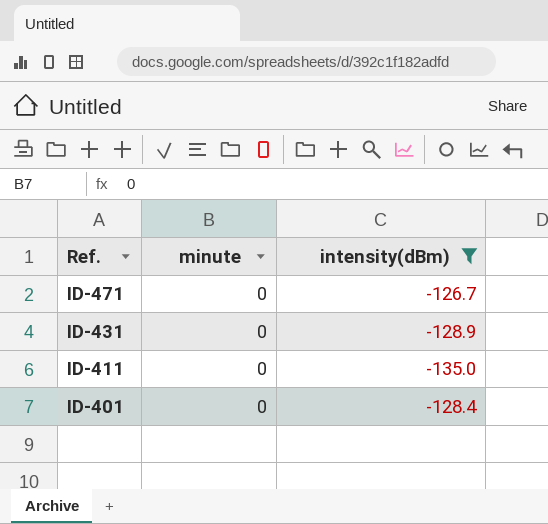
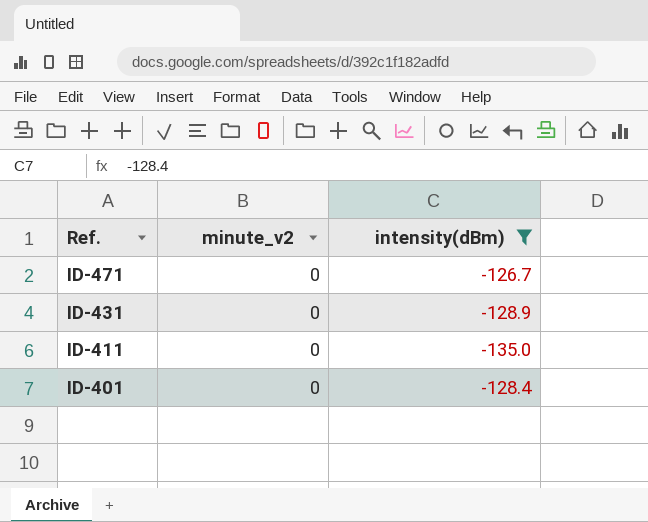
column name: minute -> minute_v2

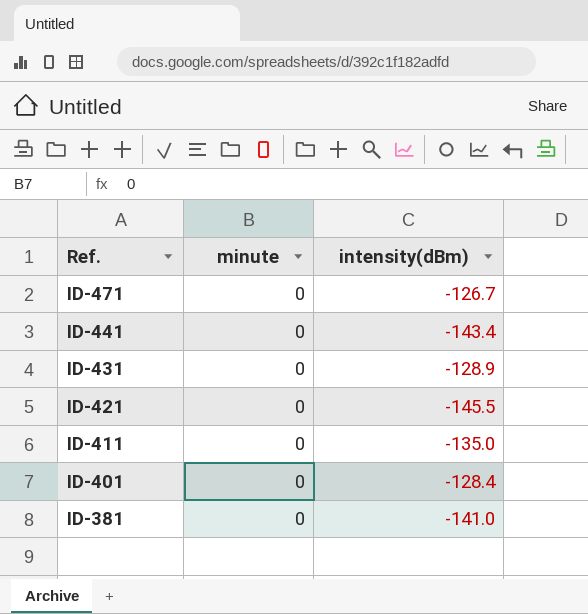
filter: intensity(dBm) >= -135.0 -> none
column name: minute_v2 -> minute

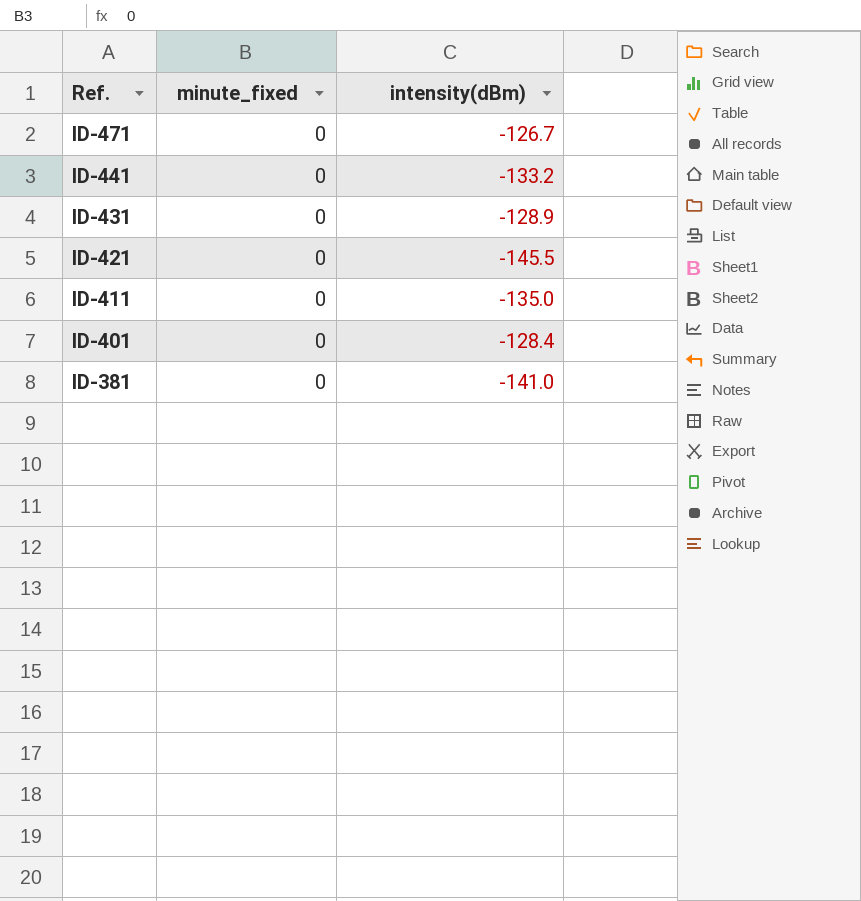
column name: minute -> minute_fixed
ID-441 | intensity(dBm): -143.4 -> -133.2

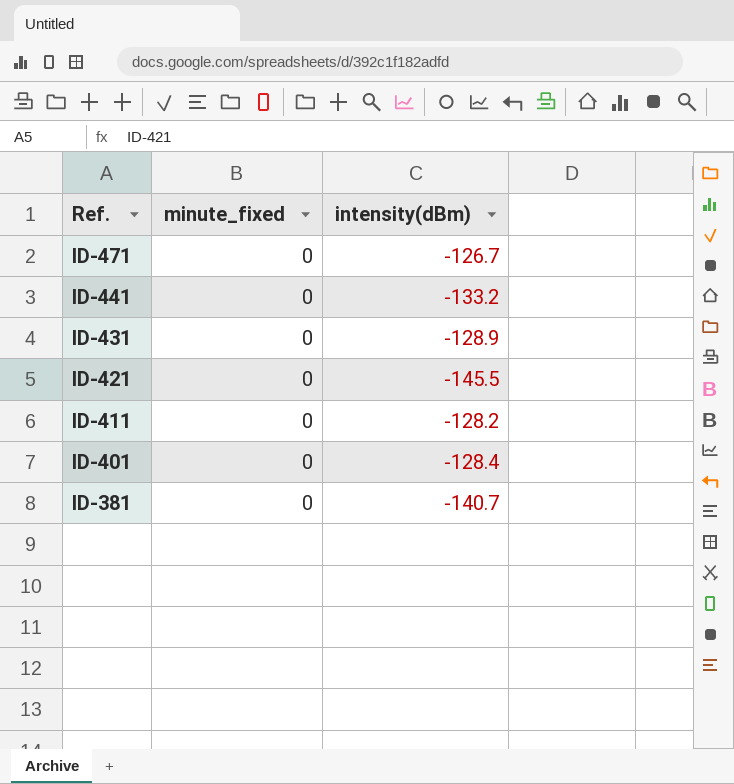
ID-411 | intensity(dBm): -135.0 -> -128.2
ID-381 | intensity(dBm): -141.0 -> -140.7

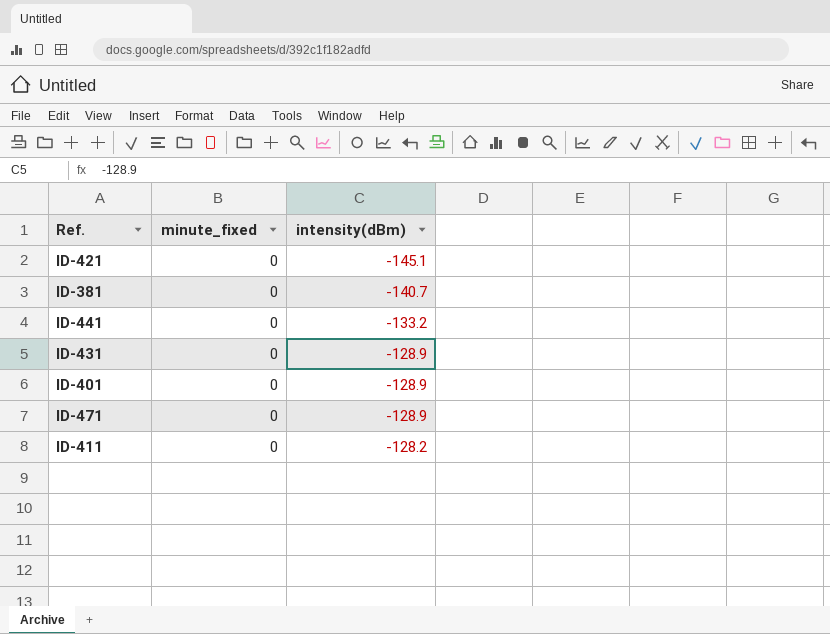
row order: Ref. descending -> intensity(dBm) ascending
ID-421 | intensity(dBm): -145.5 -> -145.1
ID-401 | intensity(dBm): -128.4 -> -128.9
ID-471 | intensity(dBm): -126.7 -> -128.9

